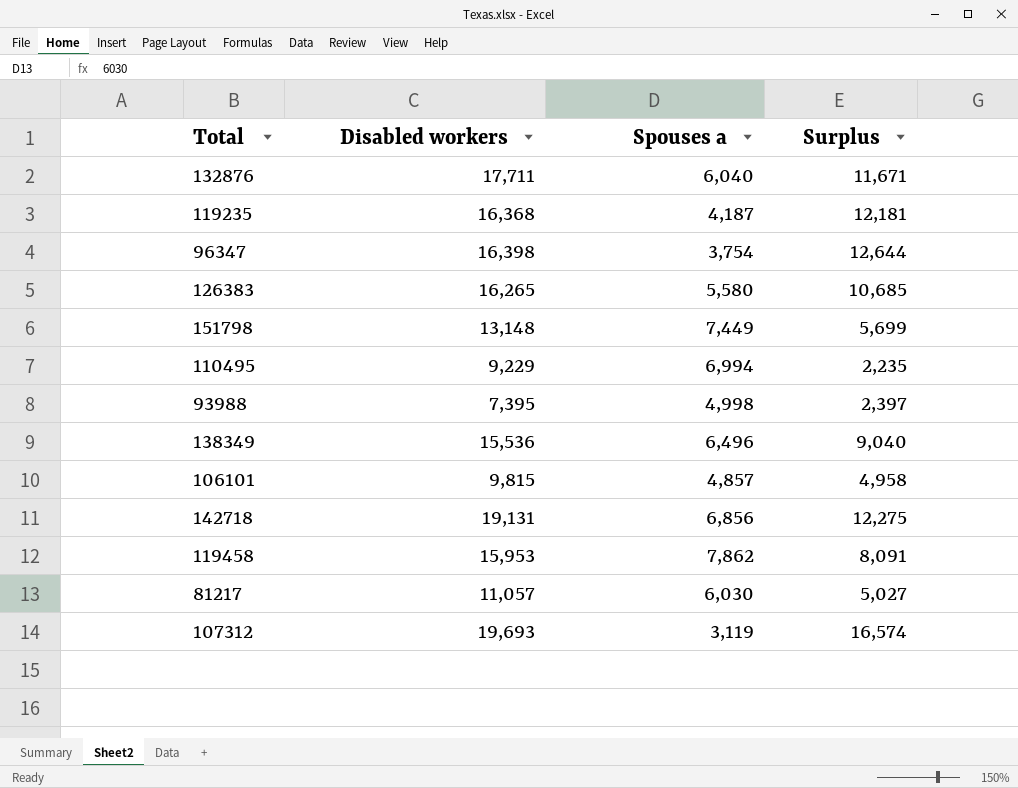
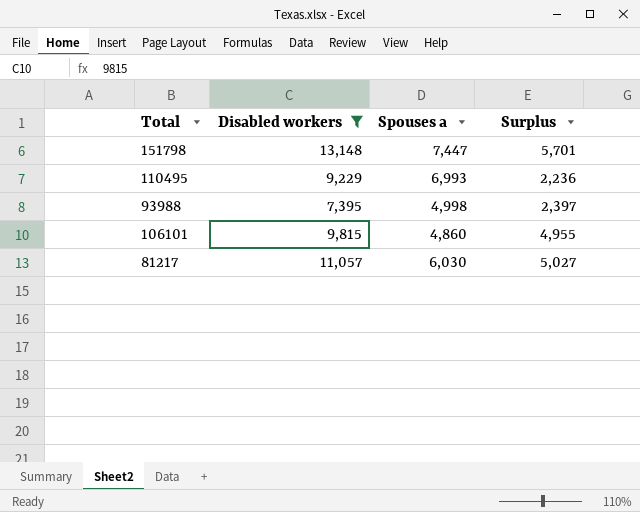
filter: none -> Disabled workers <= 13,148
151798 | Spouses a: 7,449 -> 7,447
151798 | Surplus: 5,699 -> 5,701
110495 | Spouses a: 6,994 -> 6,993
110495 | Surplus: 2,235 -> 2,236
106101 | Spouses a: 4,857 -> 4,860
106101 | Surplus: 4,958 -> 4,955

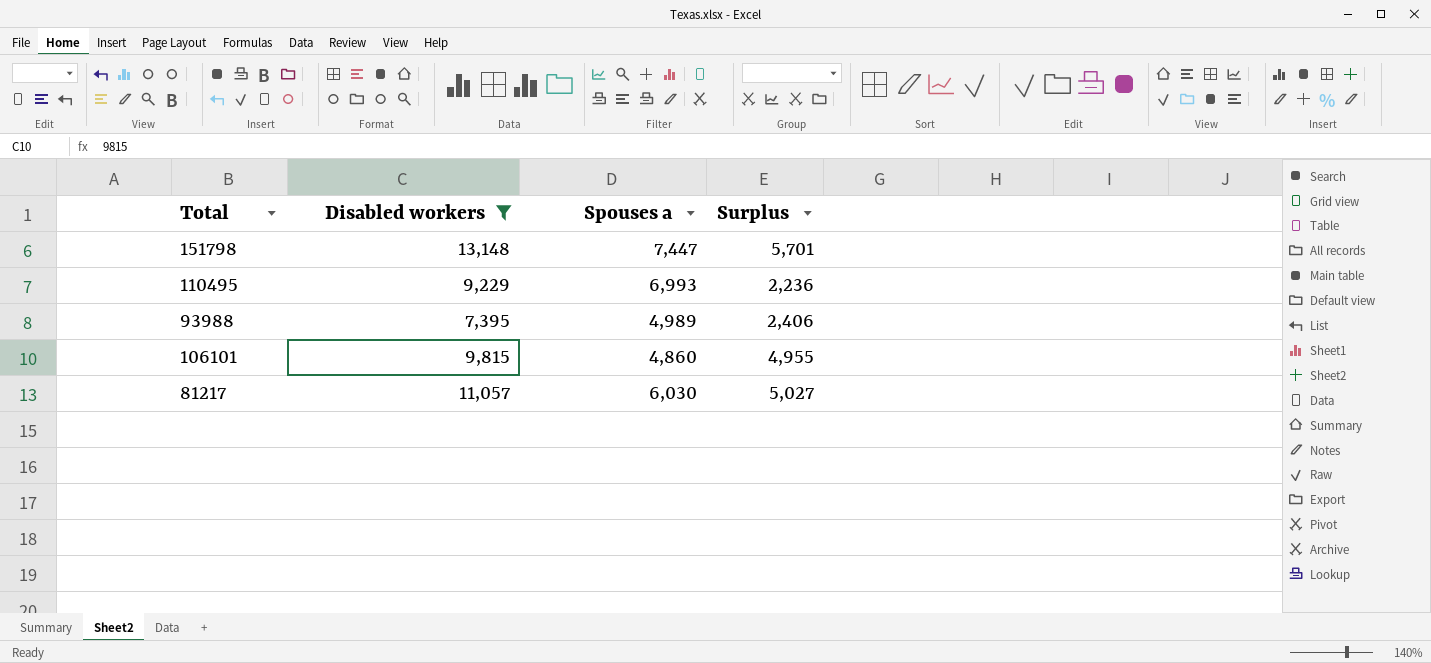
93988 | Spouses a: 4,998 -> 4,989
93988 | Surplus: 2,397 -> 2,406

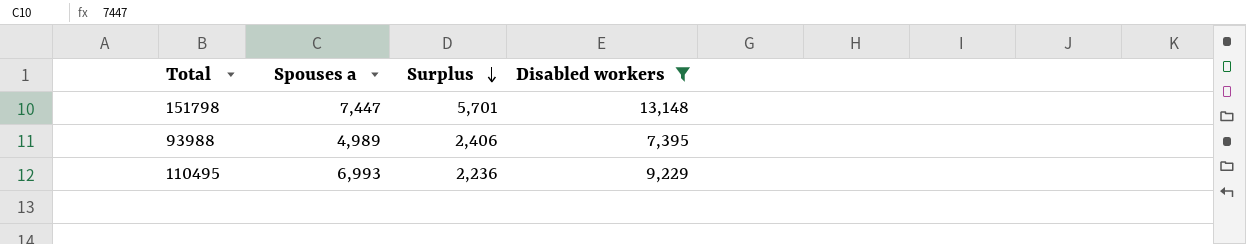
row order: none -> Surplus descending
column Disabled workers | position: 2 -> 4
row 106101: 9,815 | 4,860 | 4,955 -> none
row 81217: 11,057 | 6,030 | 5,027 -> none

